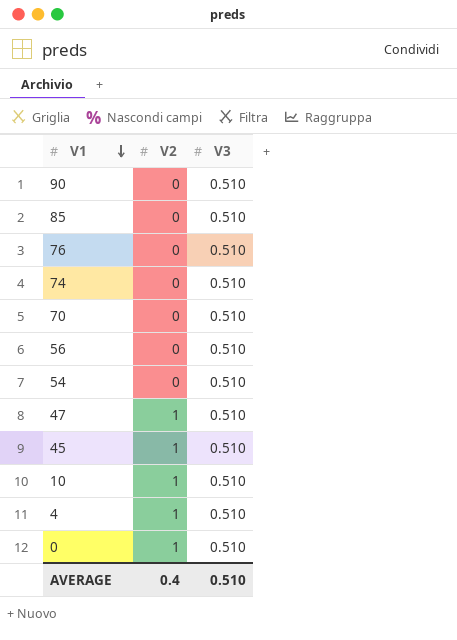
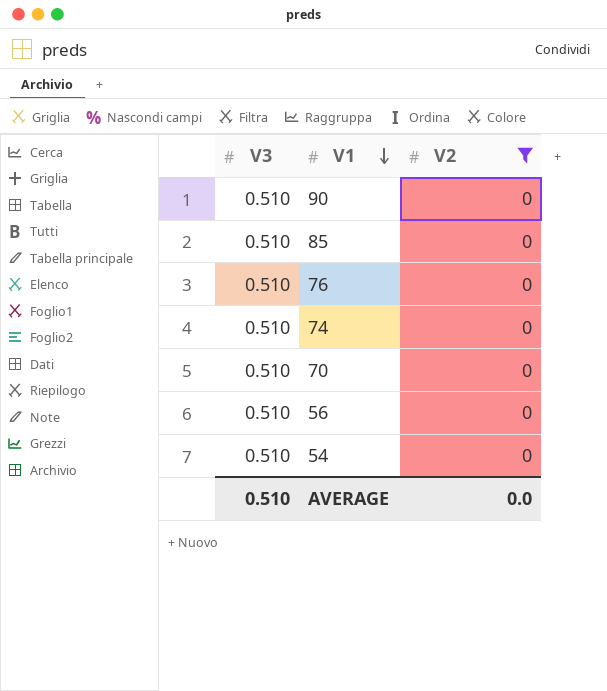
filter: none -> V2 = 0
column V3 | position: 3 -> 1
AVERAGE | V2: 0.4 -> 0.0

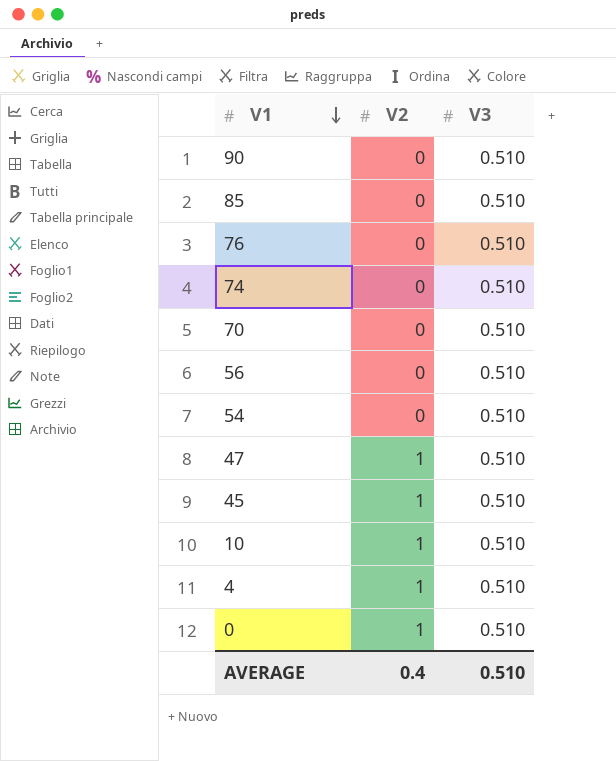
filter: V2 = 0 -> none
column V3 | position: 1 -> 3
AVERAGE | V2: 0.0 -> 0.4

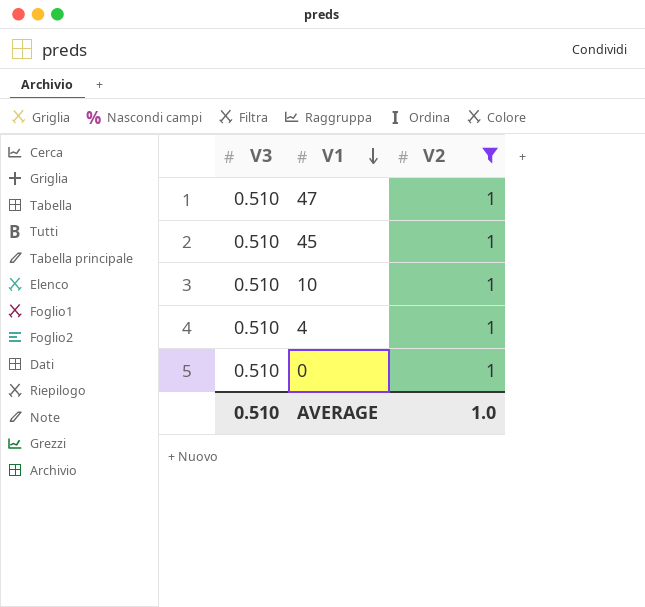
filter: none -> V2 = 1
column V3 | position: 3 -> 1
AVERAGE | V2: 0.4 -> 1.0

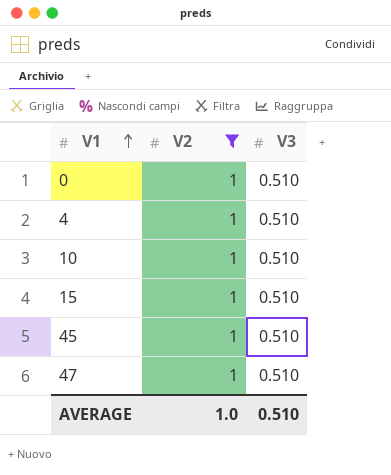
row order: V1 descending -> V1 ascending
column V3 | position: 1 -> 3
row 15: none -> 1 | 0.510

